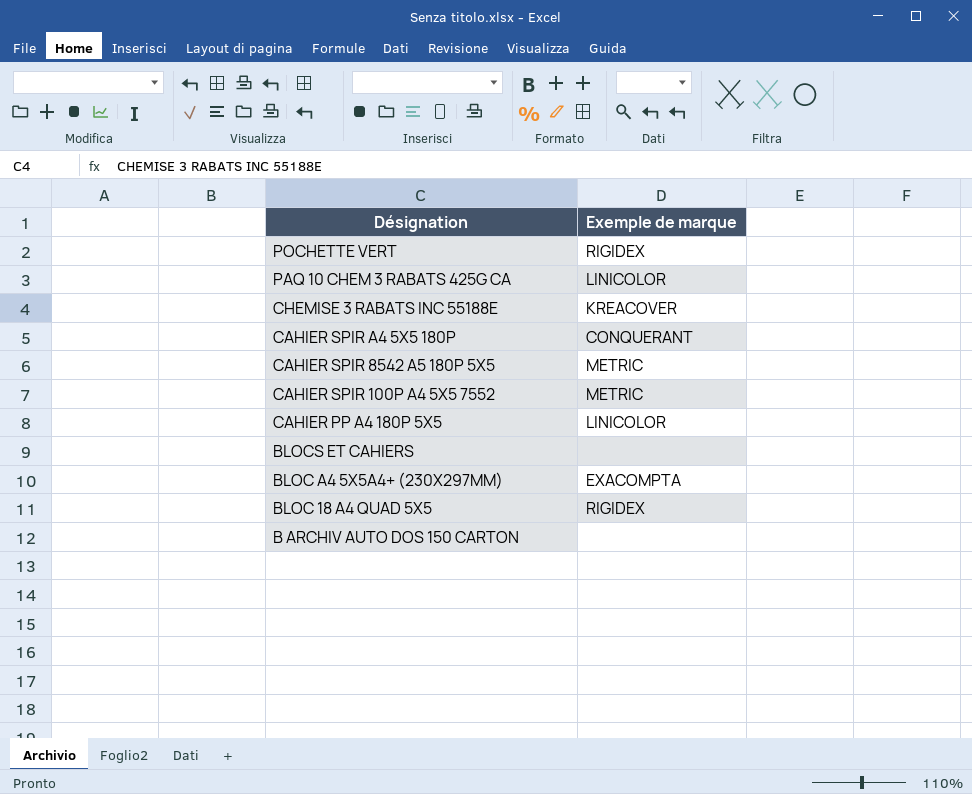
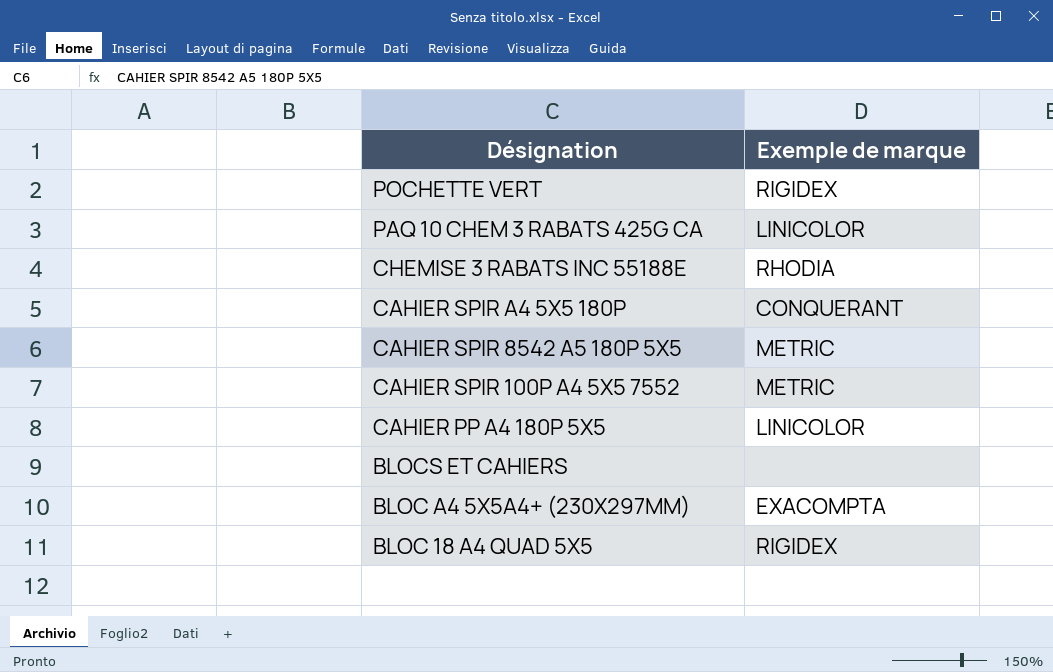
row B ARCHIV AUTO DOS 150 CARTON: none -> none
CHEMISE 3 RABATS INC 55188E | Exemple de marque: KREACOVER -> RHODIA

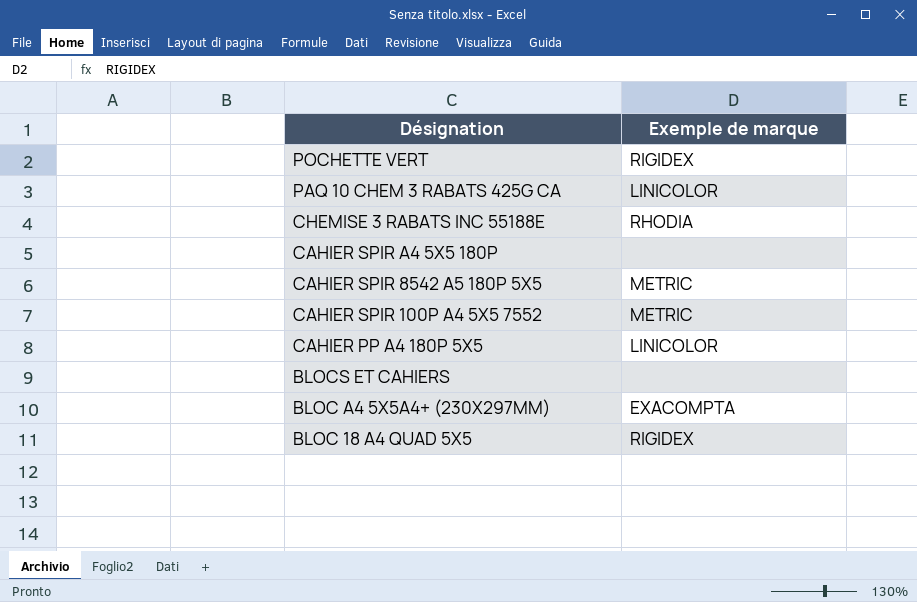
CAHIER SPIR A4 5X5 180P | Exemple de marque: CONQUERANT -> none

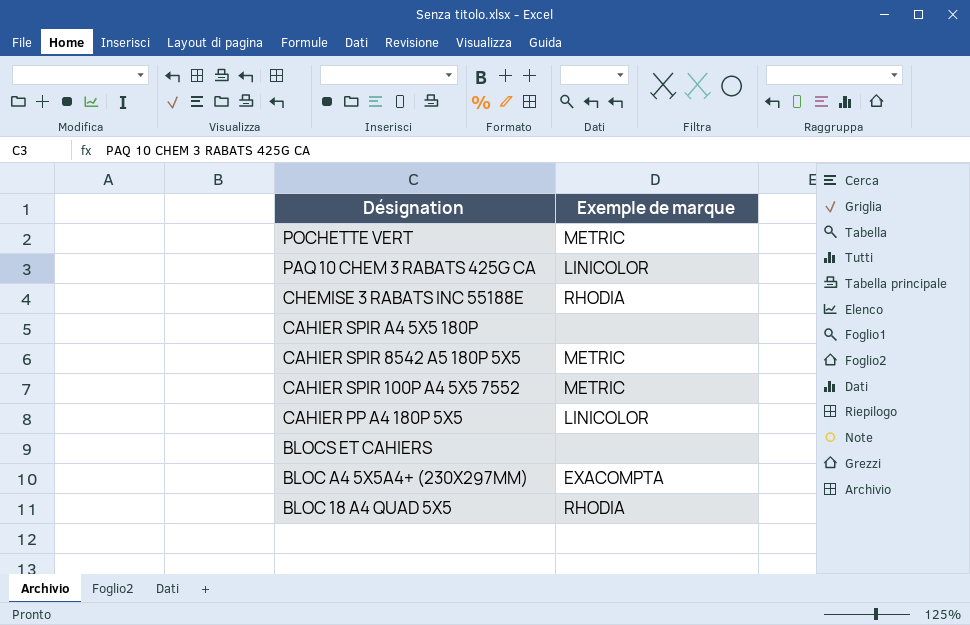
POCHETTE VERT | Exemple de marque: RIGIDEX -> METRIC
BLOC 18 A4 QUAD 5X5 | Exemple de marque: RIGIDEX -> RHODIA

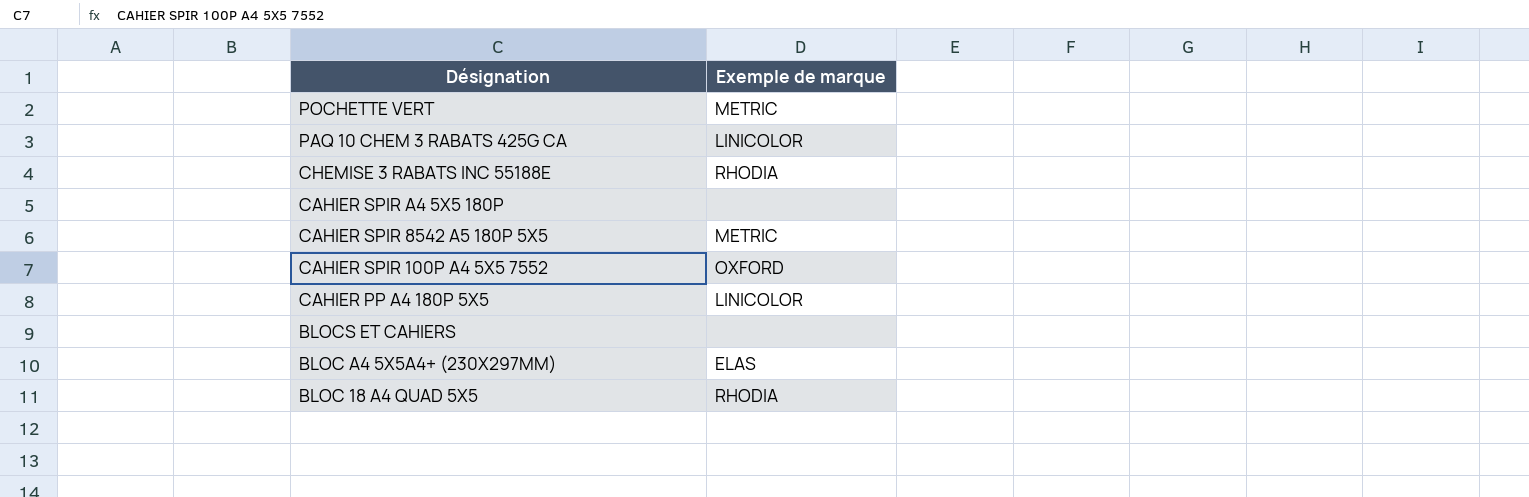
CAHIER SPIR 100P A4 5X5 7552 | Exemple de marque: METRIC -> OXFORD
BLOC A4 5X5A4+ (230X297MM) | Exemple de marque: EXACOMPTA -> ELAS

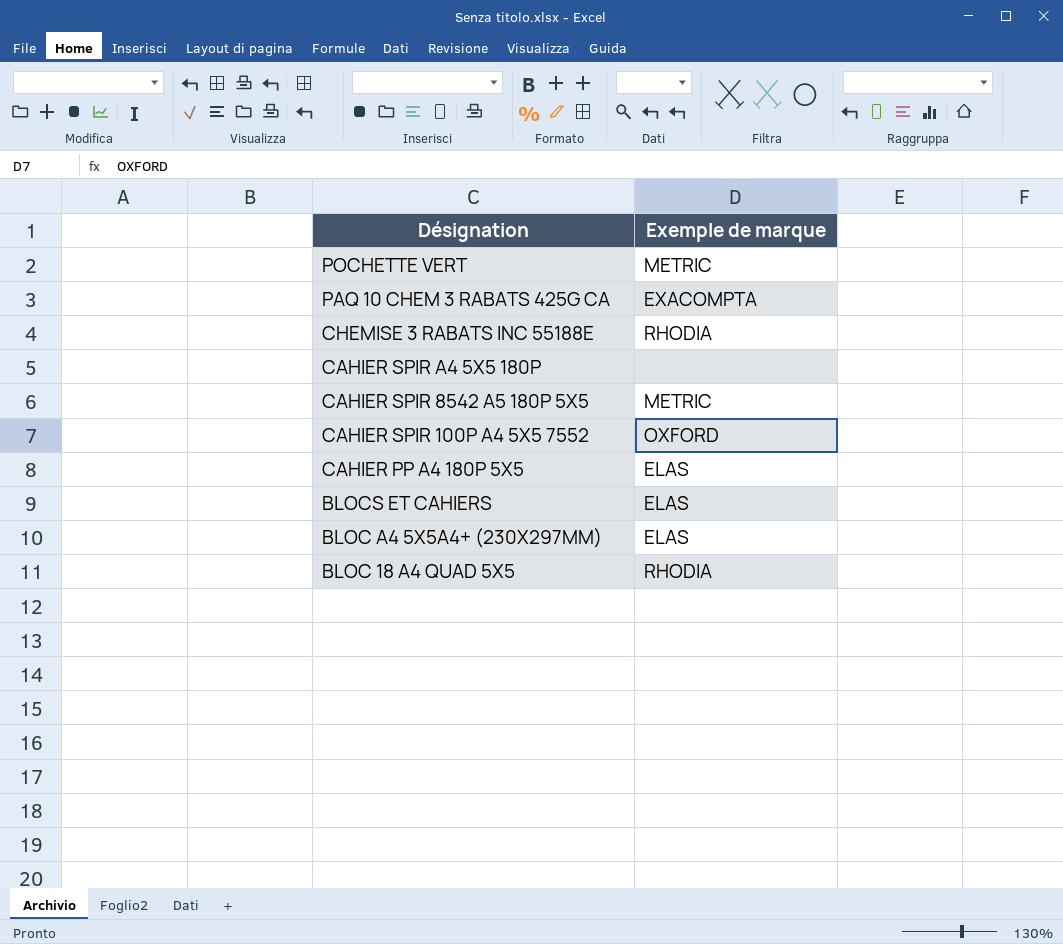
PAQ 10 CHEM 3 RABATS 425G CA | Exemple de marque: LINICOLOR -> EXACOMPTA
CAHIER PP A4 180P 5X5 | Exemple de marque: LINICOLOR -> ELAS
BLOCS ET CAHIERS | Exemple de marque: none -> ELAS

